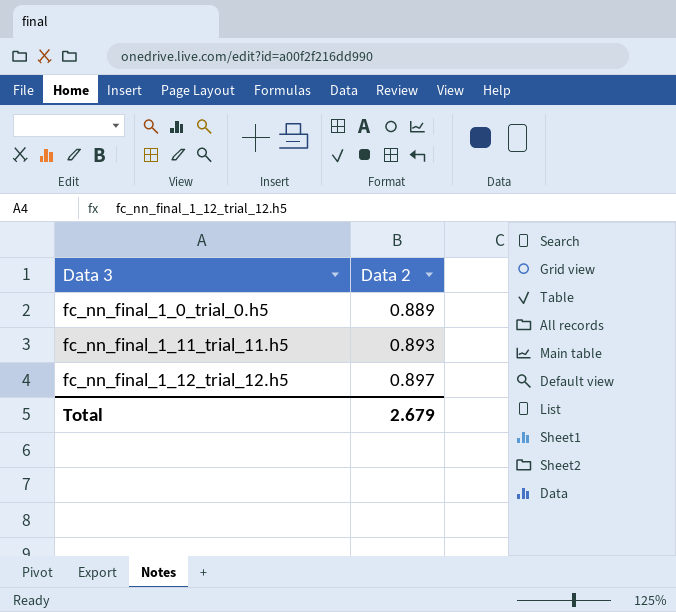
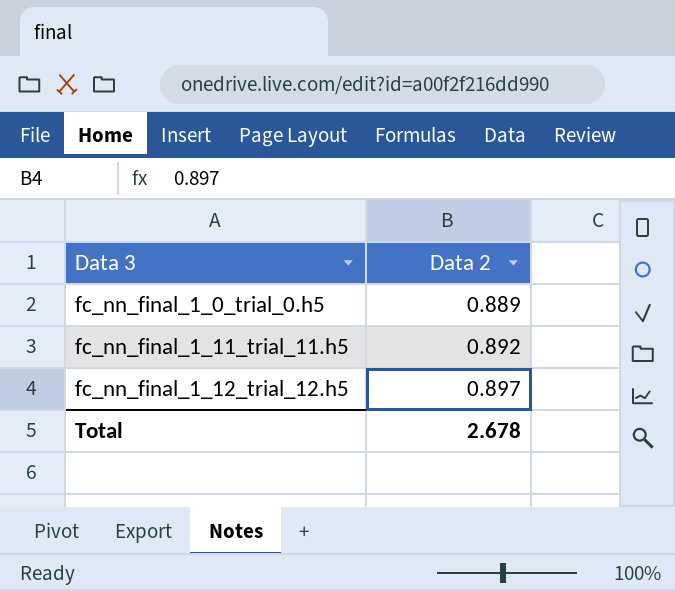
fc_nn_final_1_11_trial_11.h5 | Data 2: 0.893 -> 0.892
Total | Data 2: 2.679 -> 2.678

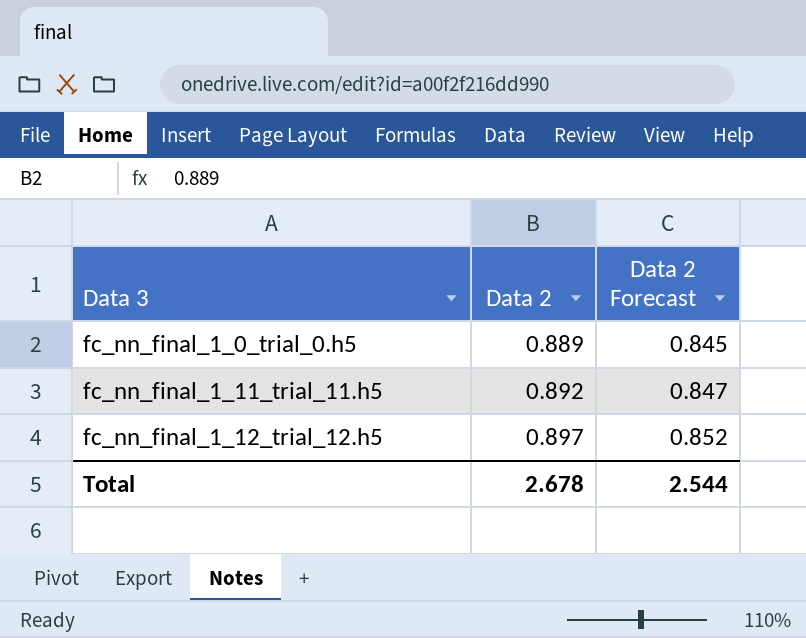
column Data 2 Forecast | formula: none -> [Data 2] * 0.95

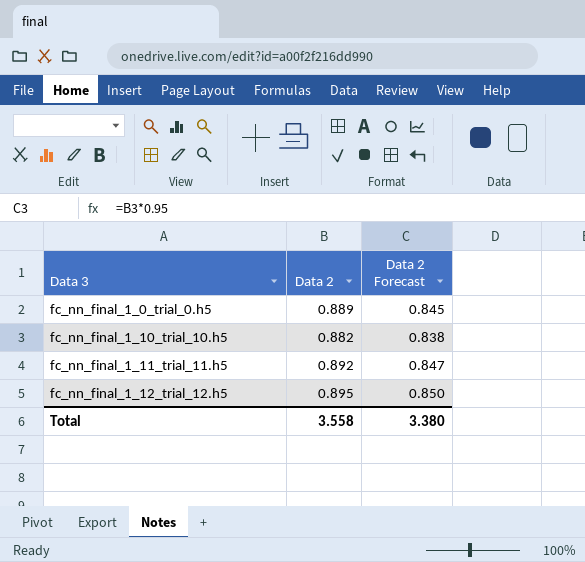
row fc_nn_final_1_10_trial_10.h5: none -> 0.882 | 0.838
fc_nn_final_1_12_trial_12.h5 | Data 2: 0.897 -> 0.895
fc_nn_final_1_12_trial_12.h5 | Data 2 Forecast: 0.852 -> 0.850
Total | Data 2: 2.678 -> 3.558
Total | Data 2 Forecast: 2.544 -> 3.380

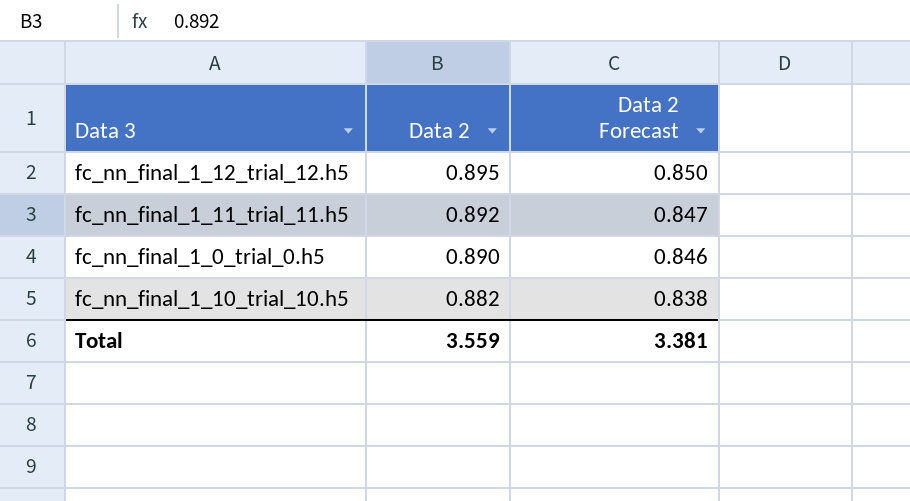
row order: Data 3 ascending -> Data 2 descending
fc_nn_final_1_0_trial_0.h5 | Data 2: 0.889 -> 0.890
fc_nn_final_1_0_trial_0.h5 | Data 2 Forecast: 0.845 -> 0.846
Total | Data 2: 3.558 -> 3.559
Total | Data 2 Forecast: 3.380 -> 3.381

